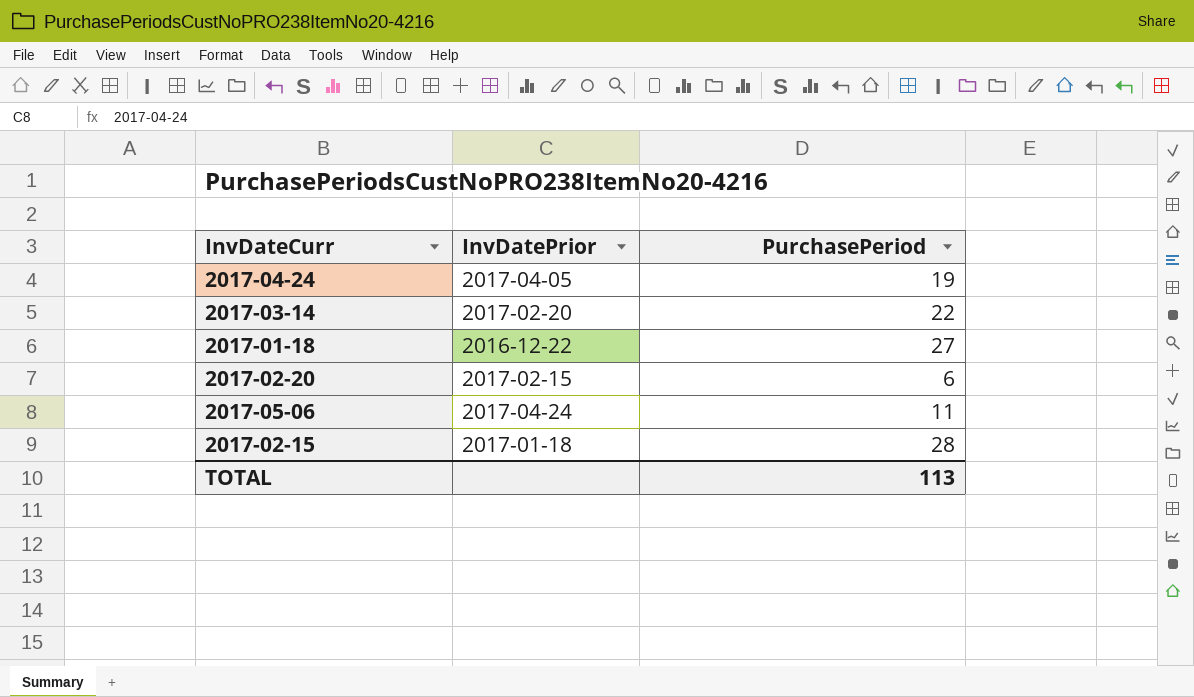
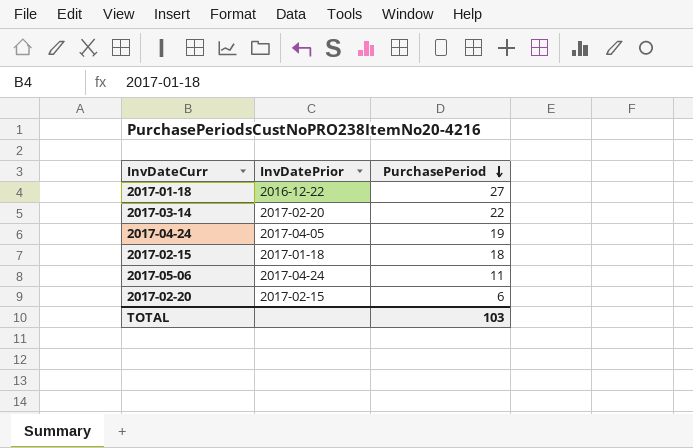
row order: none -> PurchasePeriod descending
2017-02-15 | PurchasePeriod: 28 -> 18
TOTAL | PurchasePeriod: 113 -> 103

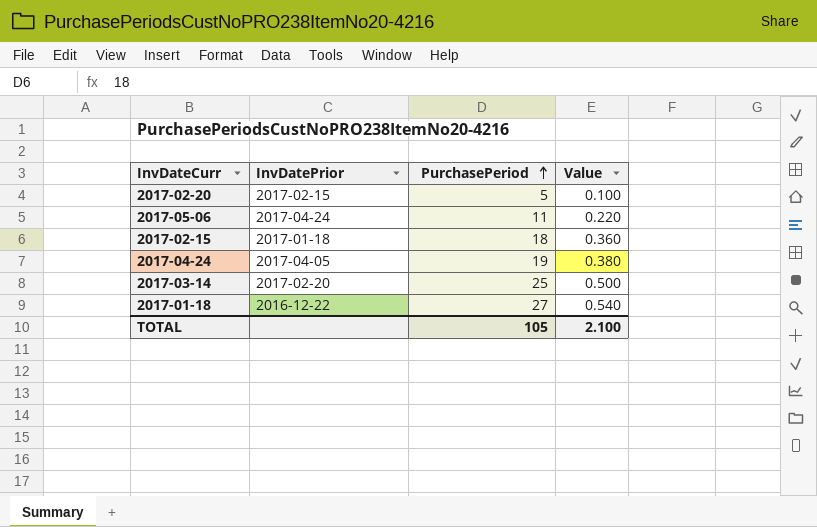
row order: PurchasePeriod descending -> PurchasePeriod ascending
column Value | formula: none -> [PurchasePeriod] * 0.02
2017-02-20 | PurchasePeriod: 6 -> 5
2017-03-14 | PurchasePeriod: 22 -> 25
TOTAL | PurchasePeriod: 103 -> 105

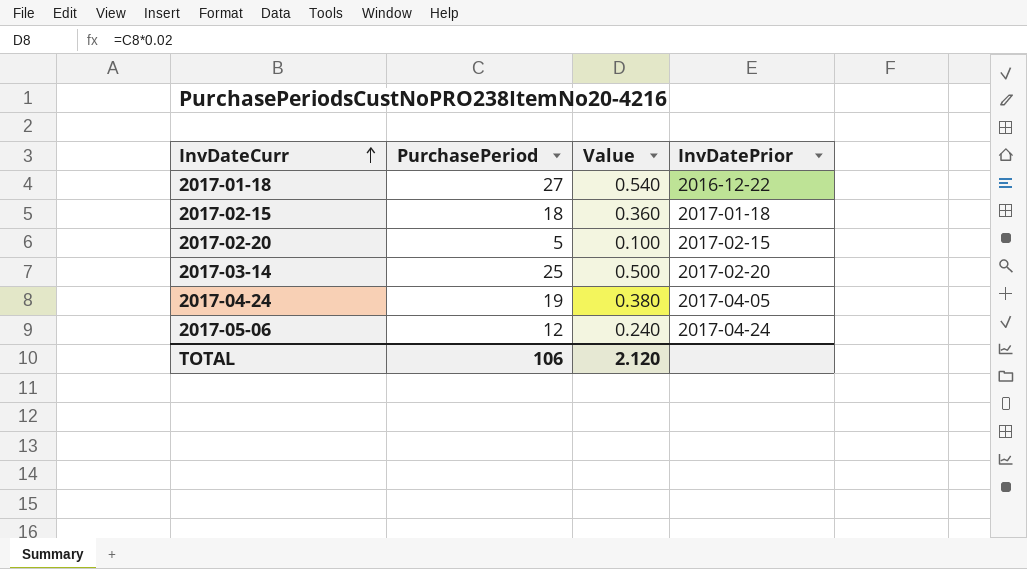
row order: PurchasePeriod ascending -> InvDateCurr ascending
column InvDatePrior | position: 2 -> 4
2017-05-06 | PurchasePeriod: 11 -> 12
2017-05-06 | Value: 0.220 -> 0.240
TOTAL | PurchasePeriod: 105 -> 106
TOTAL | Value: 2.100 -> 2.120

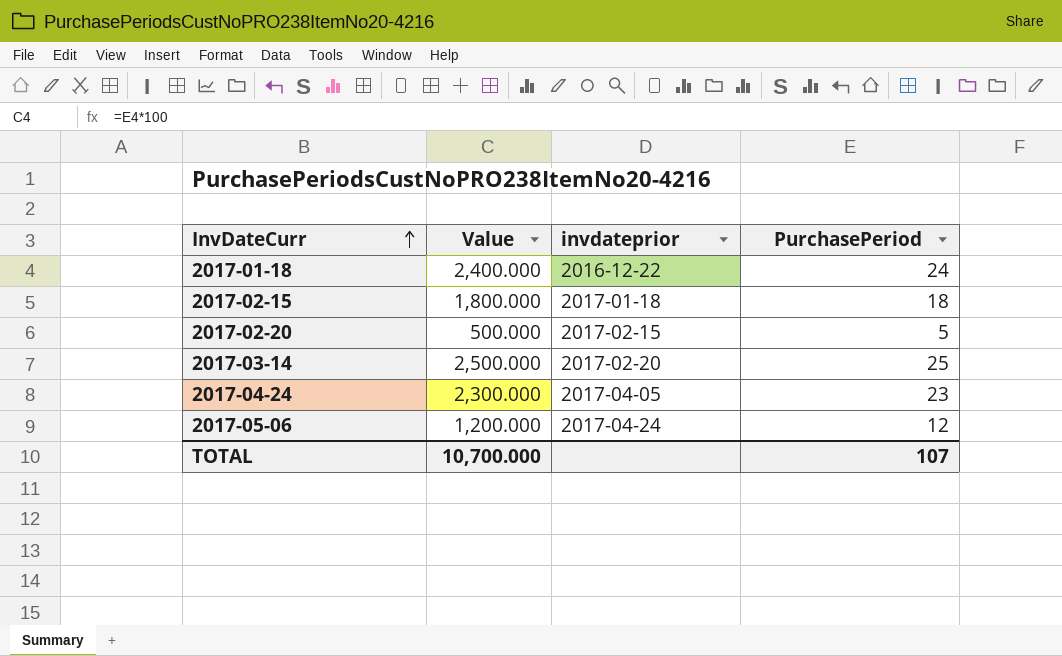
column Value | formula: [PurchasePeriod] * 0.02 -> [PurchasePeriod] * 100
column name: InvDatePrior -> invdateprior
column PurchasePeriod | position: 2 -> 4
2017-01-18 | PurchasePeriod: 27 -> 24
2017-04-24 | PurchasePeriod: 19 -> 23
TOTAL | Value: 2.120 -> 10,700.000
TOTAL | PurchasePeriod: 106 -> 107

